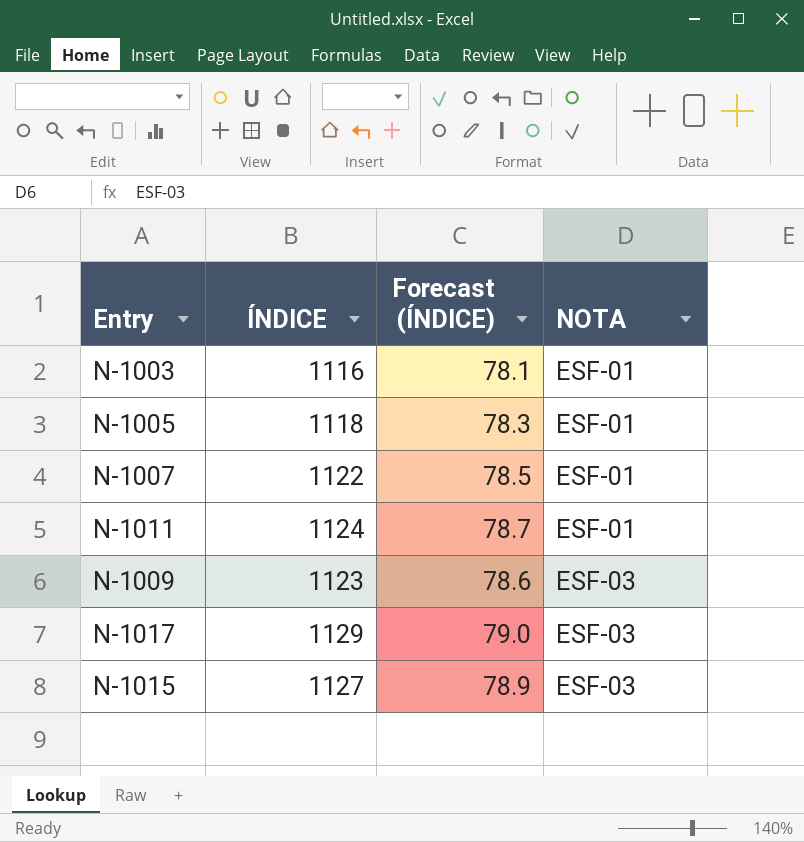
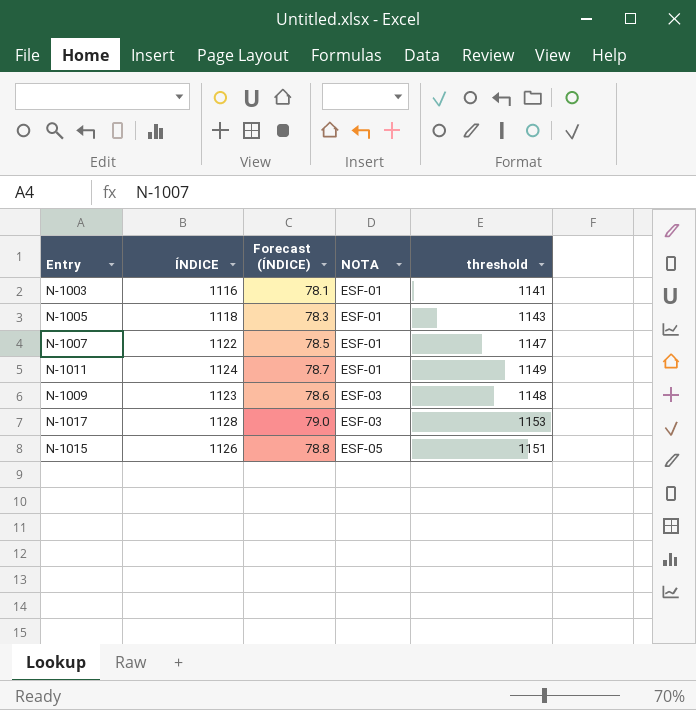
column threshold | formula: none -> [ÍNDICE] + 25
N-1017 | ÍNDICE: 1129 -> 1128
N-1015 | ÍNDICE: 1127 -> 1126
N-1015 | Forecast (ÍNDICE): 78.9 -> 78.8
N-1015 | NOTA: ESF-03 -> ESF-05

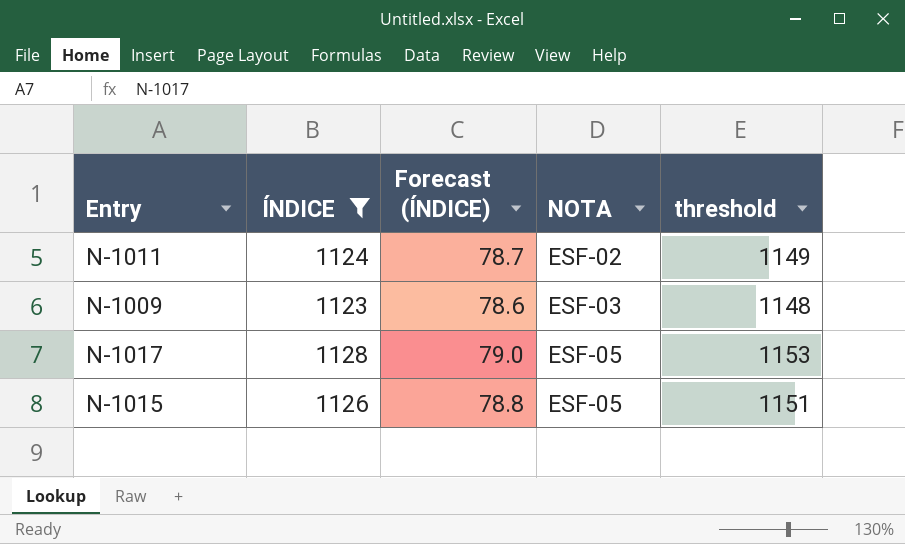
filter: none -> ÍNDICE >= 1123
N-1011 | NOTA: ESF-01 -> ESF-02
N-1017 | NOTA: ESF-03 -> ESF-05

